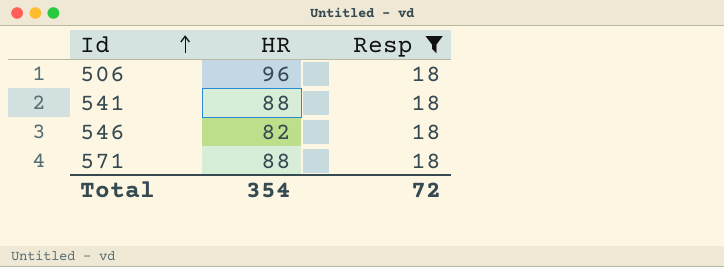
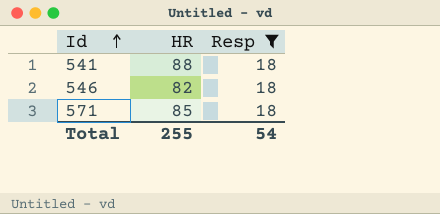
row 506: 96 | 18 -> none
571 | HR: 88 -> 85
Total | HR: 354 -> 255
Total | Resp: 72 -> 54

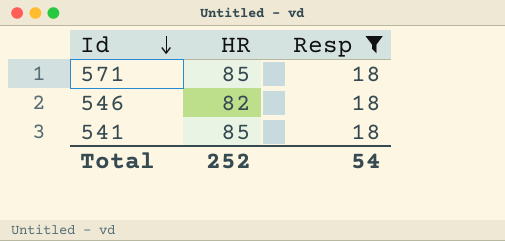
row order: Id ascending -> Id descending
541 | HR: 88 -> 85
Total | HR: 255 -> 252

